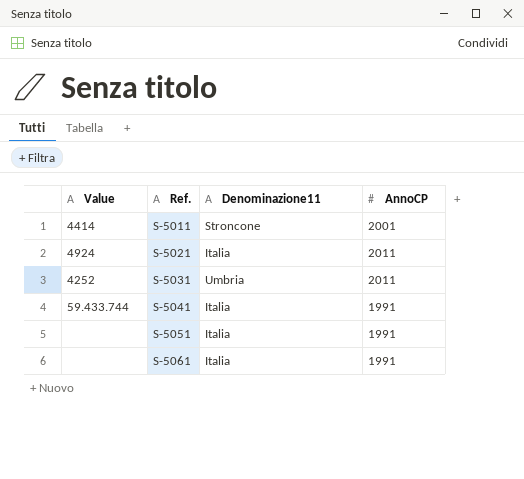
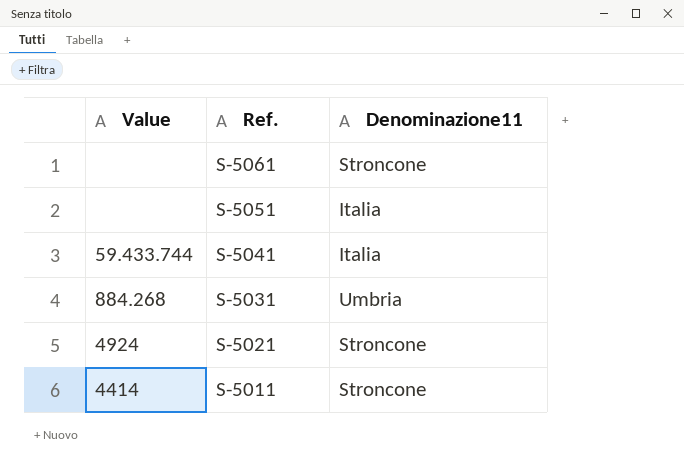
row order: Ref. ascending -> Ref. descending
column AnnoCP | position: 4 -> none
S-5061 | Denominazione11: Italia -> Stroncone
S-5031 | Value: 4252 -> 884.268
S-5021 | Denominazione11: Italia -> Stroncone

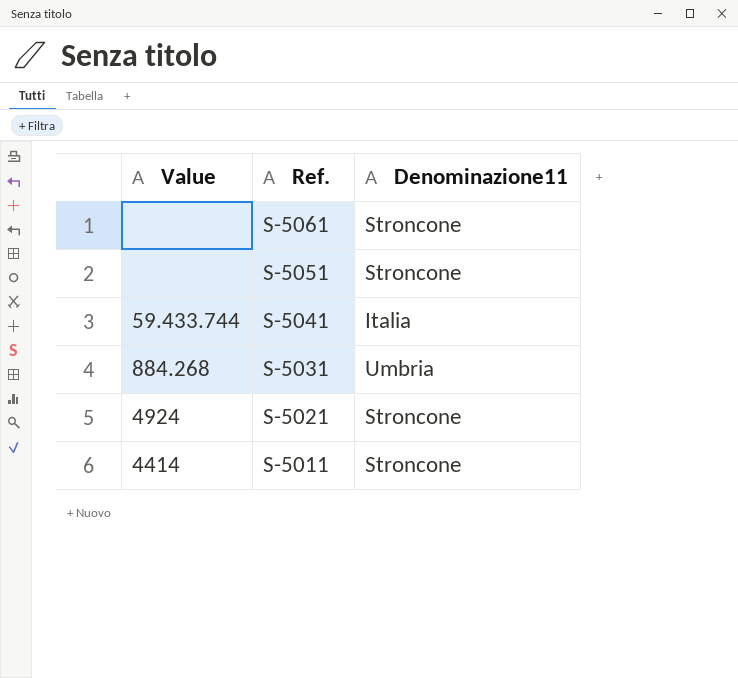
S-5051 | Denominazione11: Italia -> Stroncone

